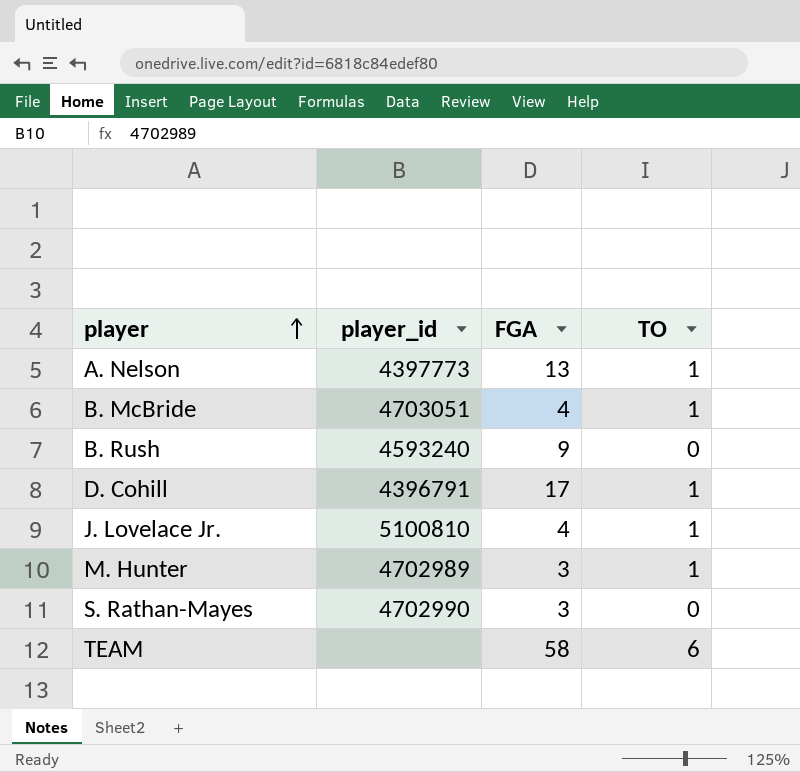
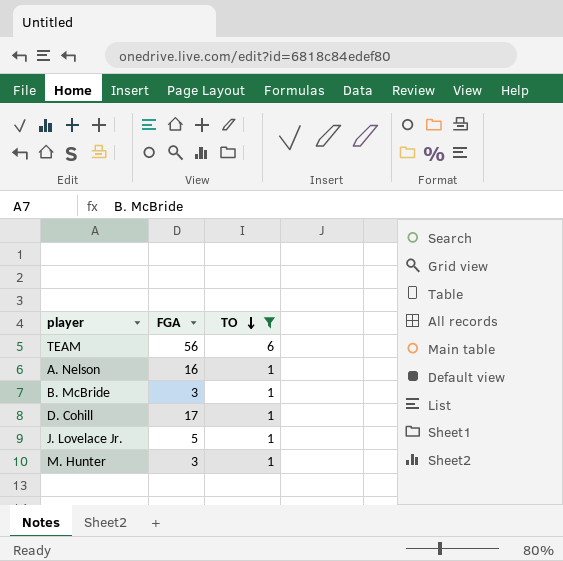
filter: none -> TO != 0
row order: player ascending -> TO descending
column player_id | position: 2 -> none
TEAM | FGA: 58 -> 56
A. Nelson | FGA: 13 -> 16
B. McBride | FGA: 4 -> 3
J. Lovelace Jr. | FGA: 4 -> 5

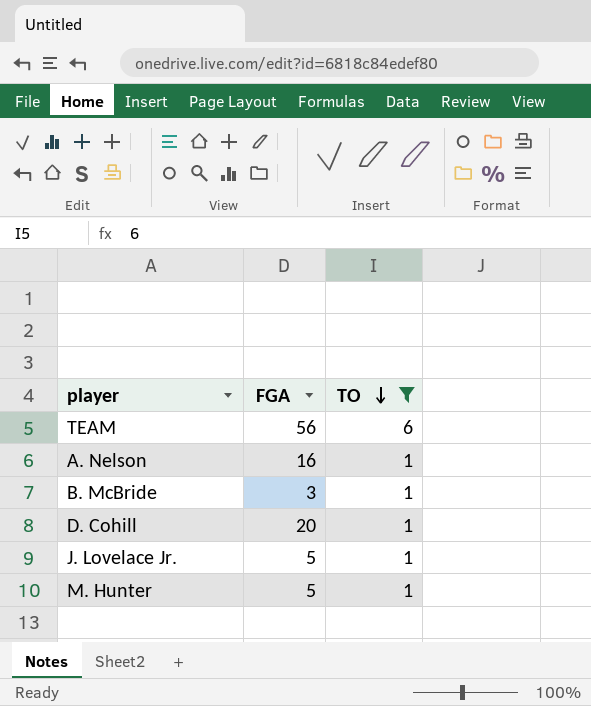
D. Cohill | FGA: 17 -> 20
M. Hunter | FGA: 3 -> 5

